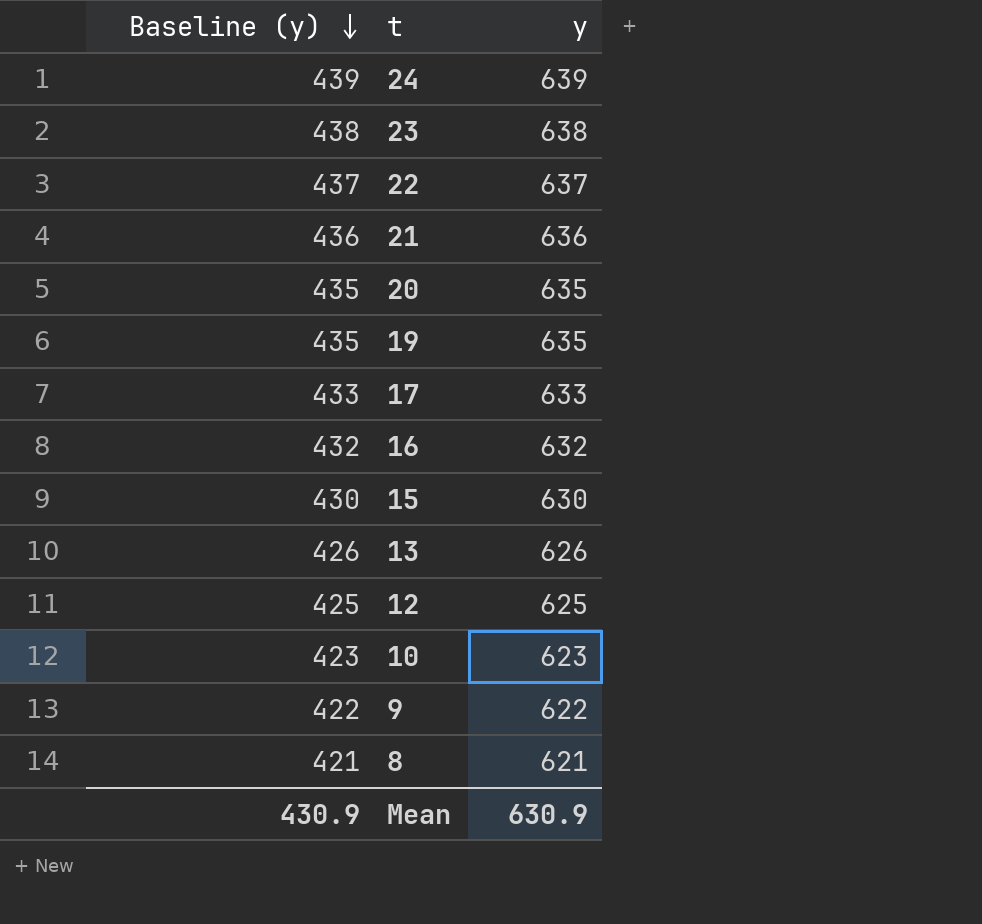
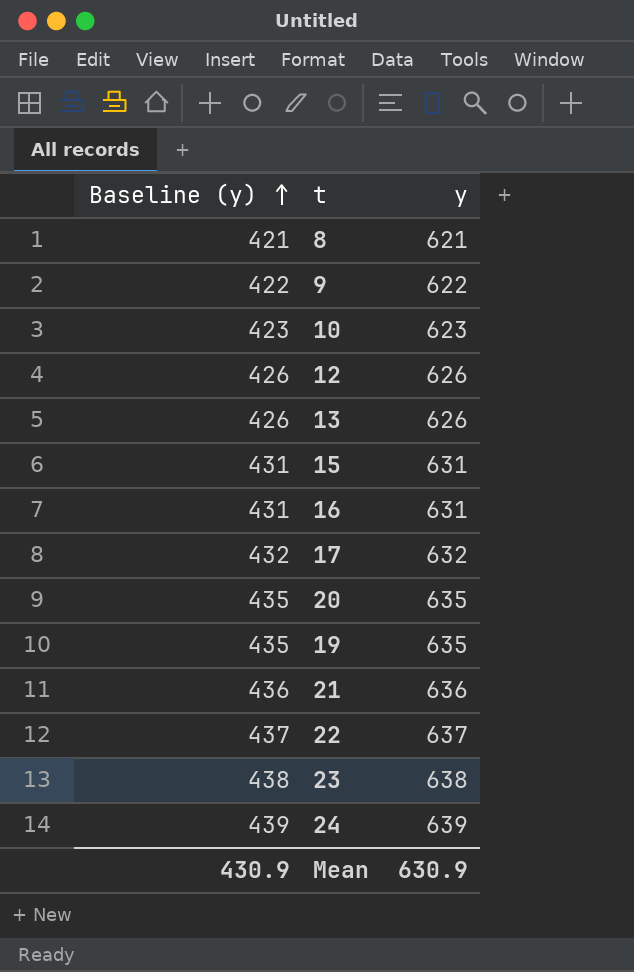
row order: Baseline (y) descending -> Baseline (y) ascending
12 | Baseline (y): 425 -> 426
12 | y: 625 -> 626
15 | Baseline (y): 430 -> 431
15 | y: 630 -> 631
16 | Baseline (y): 432 -> 431
16 | y: 632 -> 631
17 | Baseline (y): 433 -> 432
17 | y: 633 -> 632

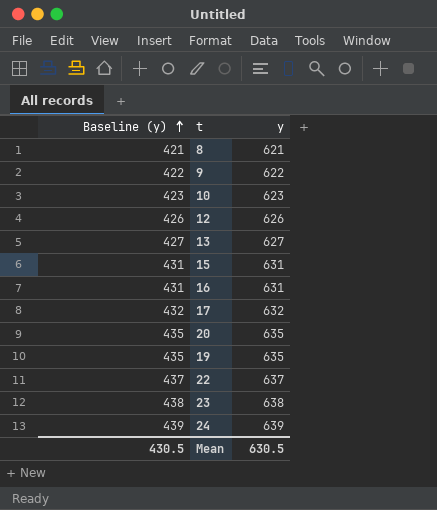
row 21: 436 | 636 -> none
13 | Baseline (y): 426 -> 427
13 | y: 626 -> 627
Mean | Baseline (y): 430.9 -> 430.5
Mean | y: 630.9 -> 630.5

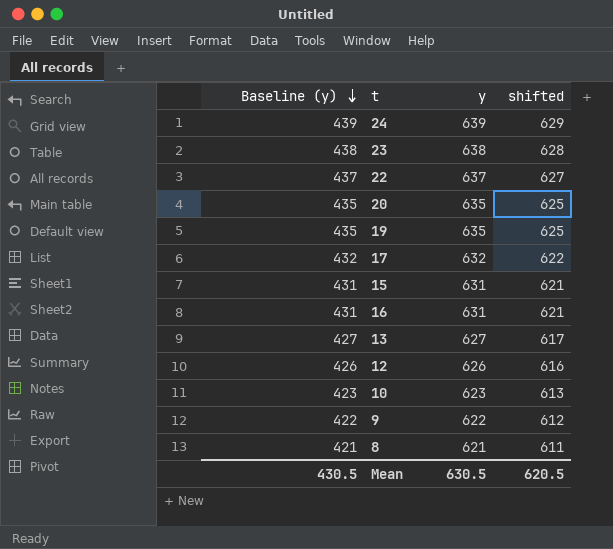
row order: Baseline (y) ascending -> Baseline (y) descending
column shifted | formula: none -> [y] - 10

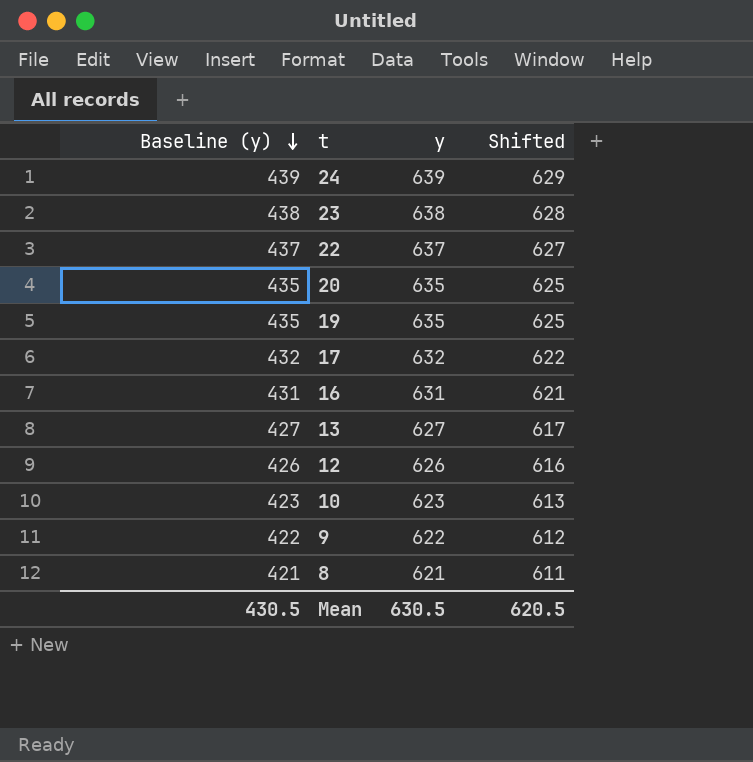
column name: shifted -> Shifted
row 15: 431 | 631 | 621 -> none

